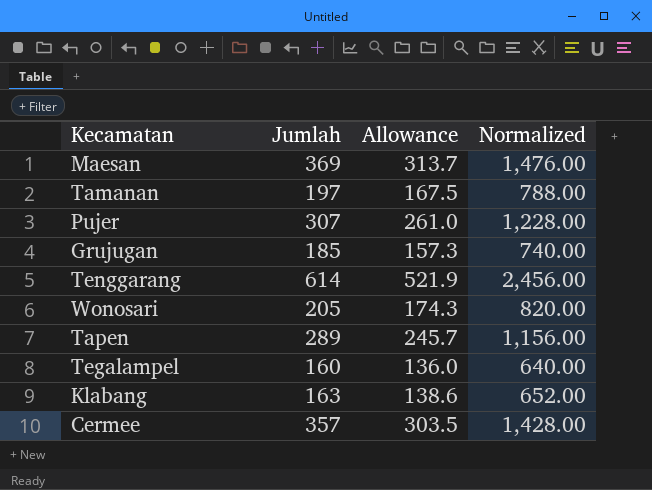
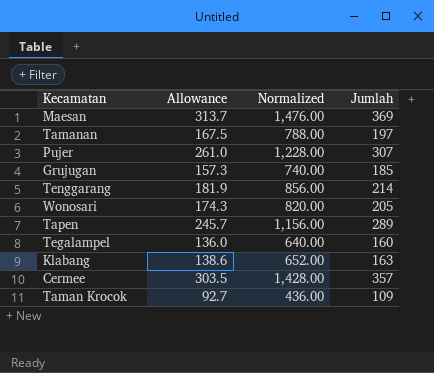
column Jumlah | position: 2 -> 4
Tenggarang | Allowance: 521.9 -> 181.9
Tenggarang | Normalized: 2,456.00 -> 856.00
Tenggarang | Jumlah: 614 -> 214
row Taman Krocok: none -> 92.7 | 436.00 | 109

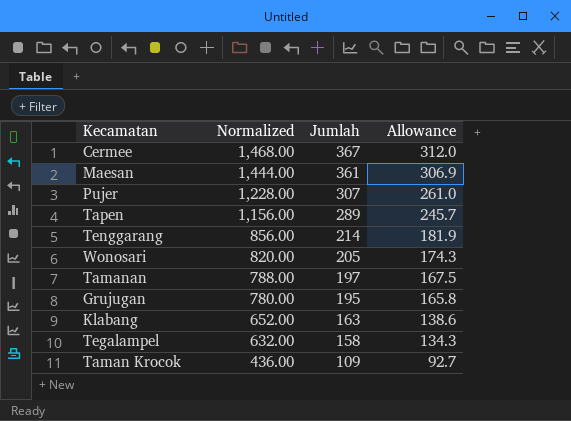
row order: none -> Normalized descending
column Allowance | position: 2 -> 4
Cermee | Normalized: 1,428.00 -> 1,468.00
Cermee | Jumlah: 357 -> 367
Cermee | Allowance: 303.5 -> 312.0
Maesan | Normalized: 1,476.00 -> 1,444.00
Maesan | Jumlah: 369 -> 361
Maesan | Allowance: 313.7 -> 306.9
Grujugan | Normalized: 740.00 -> 780.00
Grujugan | Jumlah: 185 -> 195
Grujugan | Allowance: 157.3 -> 165.8
Tegalampel | Normalized: 640.00 -> 632.00
Tegalampel | Jumlah: 160 -> 158
Tegalampel | Allowance: 136.0 -> 134.3

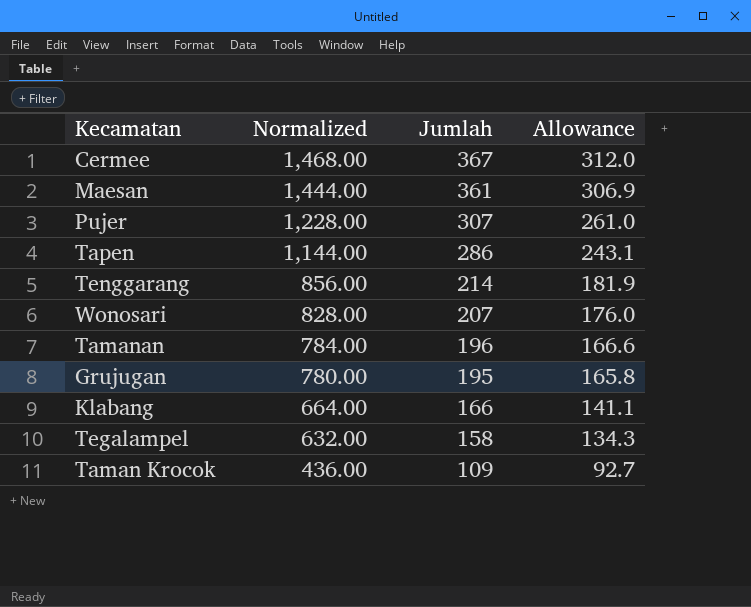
Tapen | Normalized: 1,156.00 -> 1,144.00
Tapen | Jumlah: 289 -> 286
Tapen | Allowance: 245.7 -> 243.1
Wonosari | Normalized: 820.00 -> 828.00
Wonosari | Jumlah: 205 -> 207
Wonosari | Allowance: 174.3 -> 176.0
Tamanan | Normalized: 788.00 -> 784.00
Tamanan | Jumlah: 197 -> 196
Tamanan | Allowance: 167.5 -> 166.6
Klabang | Normalized: 652.00 -> 664.00
Klabang | Jumlah: 163 -> 166
Klabang | Allowance: 138.6 -> 141.1

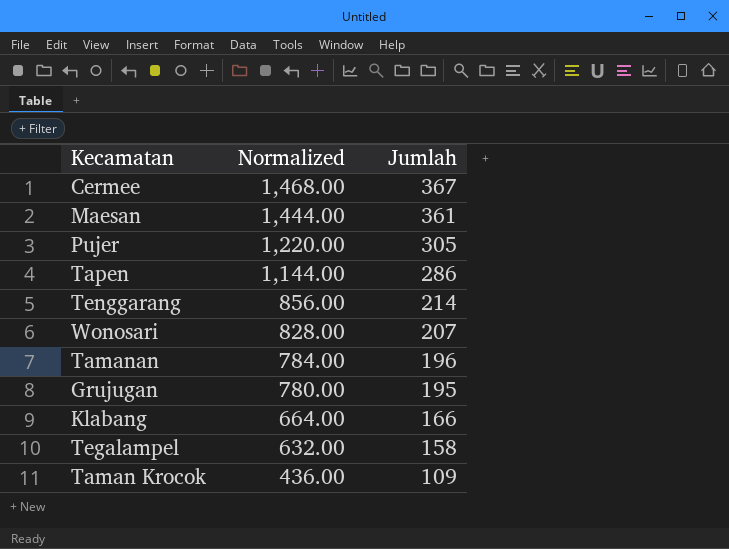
column Allowance | formula: [Jumlah] * 0.85 -> none
Pujer | Normalized: 1,228.00 -> 1,220.00
Pujer | Jumlah: 307 -> 305

